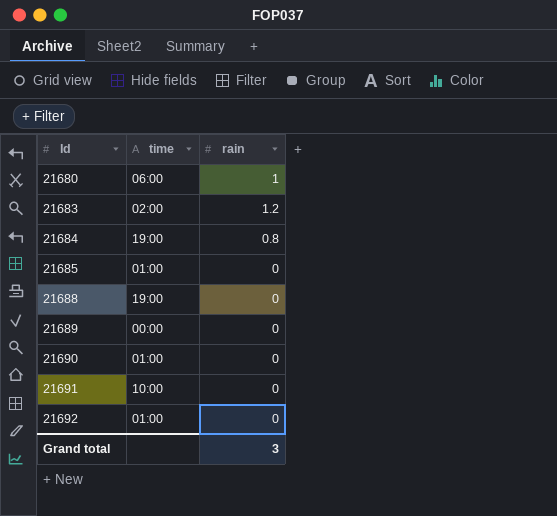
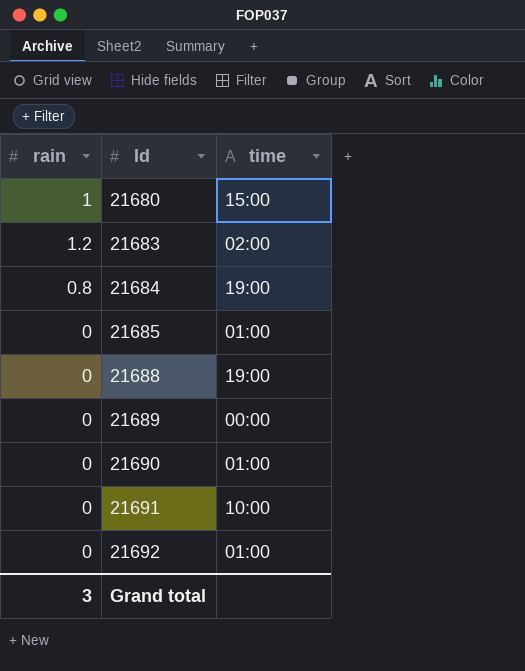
column rain | position: 3 -> 1
21680 | time: 06:00 -> 15:00

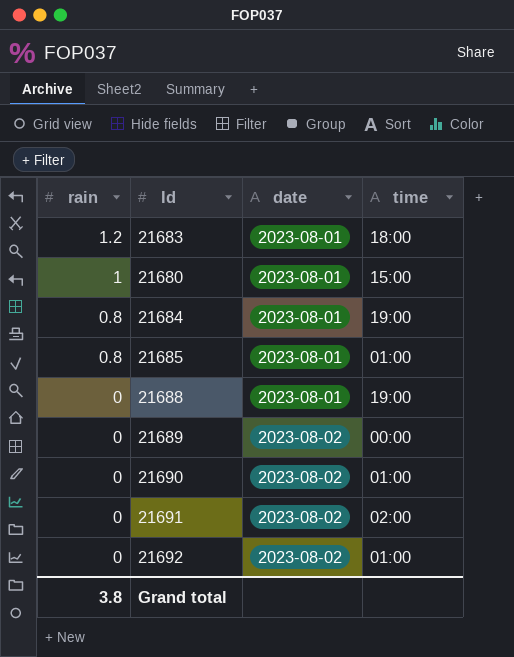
row order: Id ascending -> rain descending
column date | position: none -> 3
21683 | time: 02:00 -> 18:00
21685 | rain: 0 -> 0.8
21691 | time: 10:00 -> 02:00
Grand total | rain: 3 -> 3.8

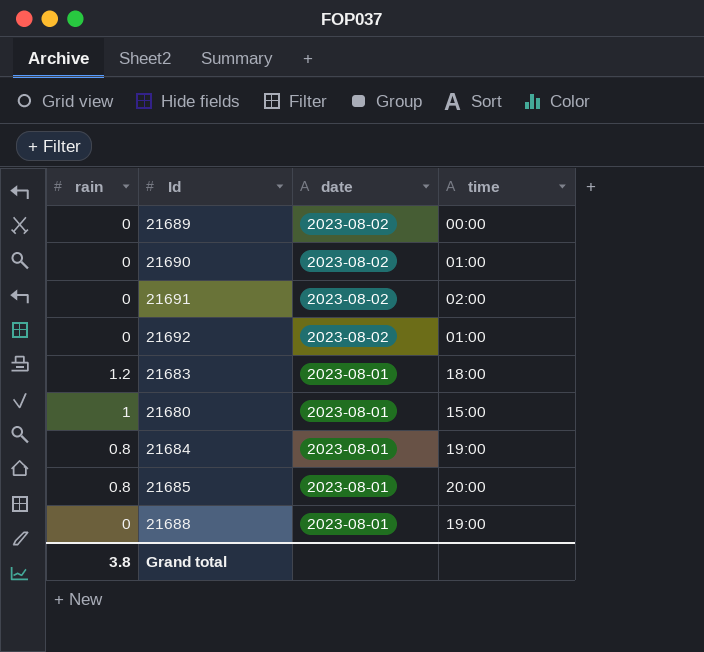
row order: rain descending -> date descending
21685 | time: 01:00 -> 20:00

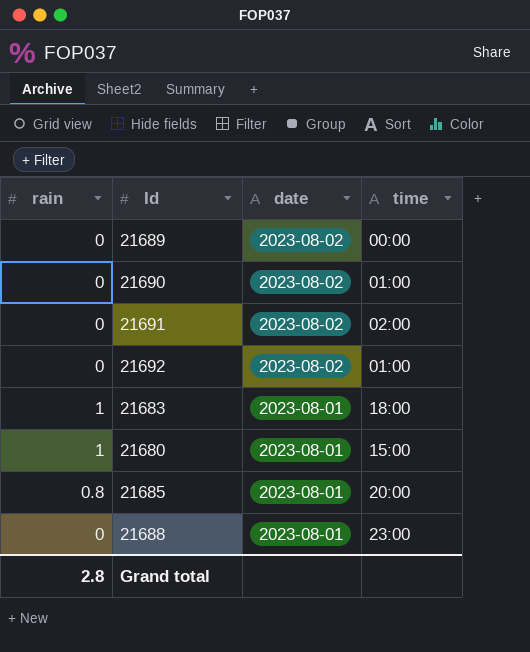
row 21684: 0.8 | 2023-08-01 | 19:00 -> none
21683 | rain: 1.2 -> 1
21688 | time: 19:00 -> 23:00
Grand total | rain: 3.8 -> 2.8

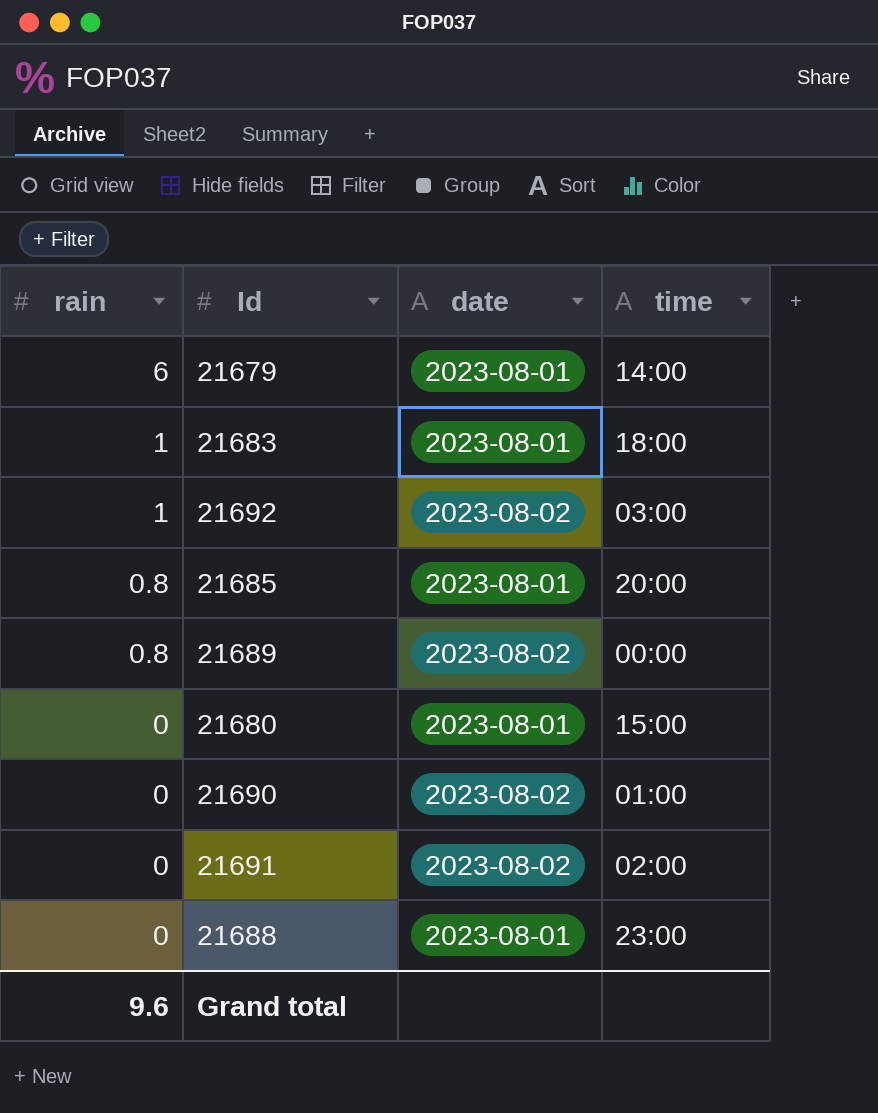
row order: date descending -> rain descending
row 21679: none -> 6 | 2023-08-01 | 14:00
21692 | rain: 0 -> 1
21692 | time: 01:00 -> 03:00
21689 | rain: 0 -> 0.8
21680 | rain: 1 -> 0
Grand total | rain: 2.8 -> 9.6

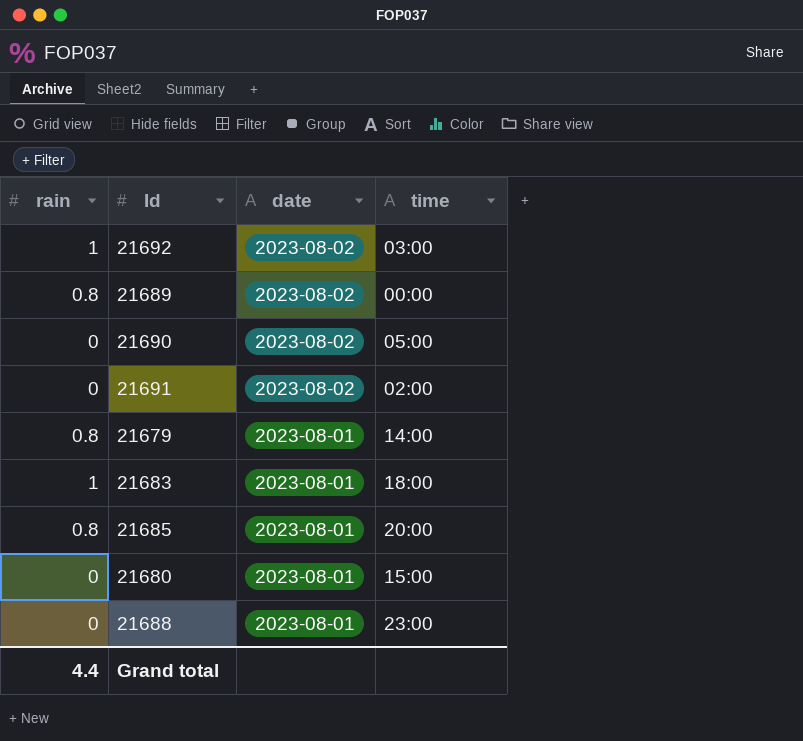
row order: rain descending -> date descending
21690 | time: 01:00 -> 05:00
21679 | rain: 6 -> 0.8
Grand total | rain: 9.6 -> 4.4

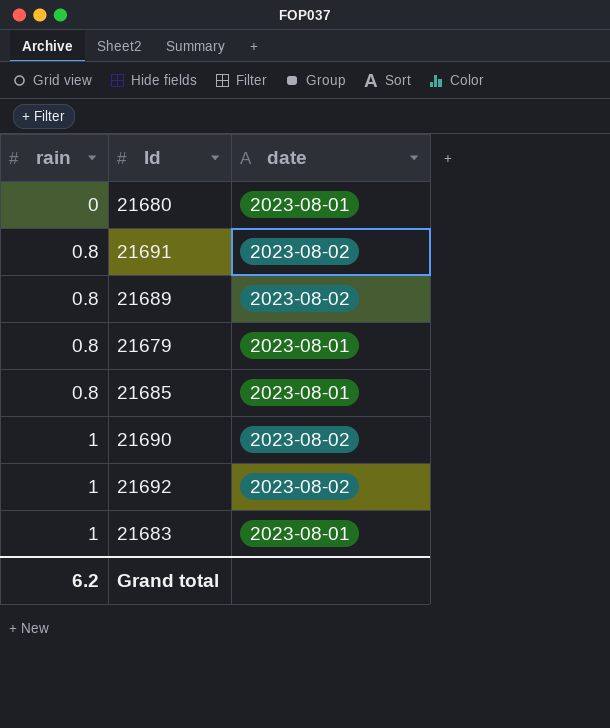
row order: date descending -> rain ascending
column time | position: 4 -> none
row 21688: 0 | 2023-08-01 | 23:00 -> none
21691 | rain: 0 -> 0.8
21690 | rain: 0 -> 1
Grand total | rain: 4.4 -> 6.2

